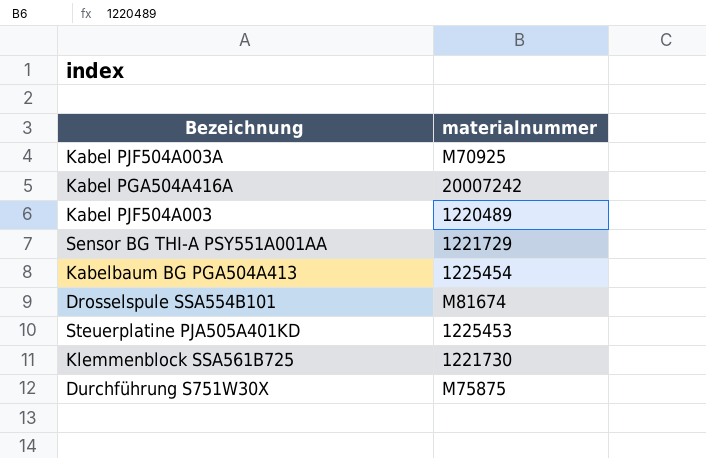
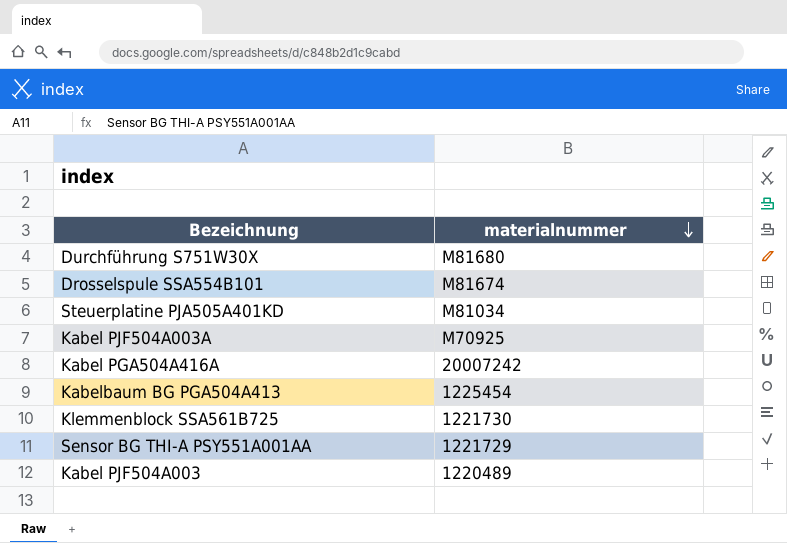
row order: none -> materialnummer descending
Durchführung S751W30X | materialnummer: M75875 -> M81680
Steuerplatine PJA505A401KD | materialnummer: 1225453 -> M81034

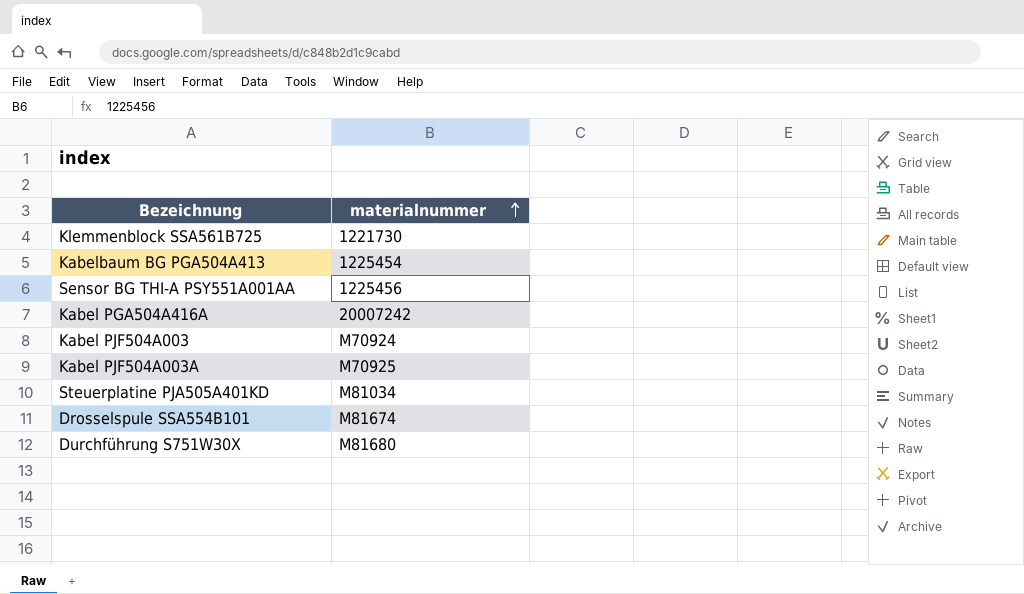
row order: materialnummer descending -> materialnummer ascending
Sensor BG THI-A PSY551A001AA | materialnummer: 1221729 -> 1225456
Kabel PJF504A003 | materialnummer: 1220489 -> M70924

